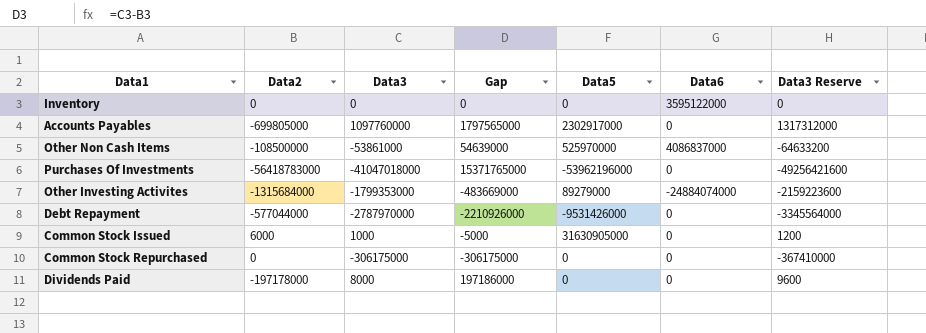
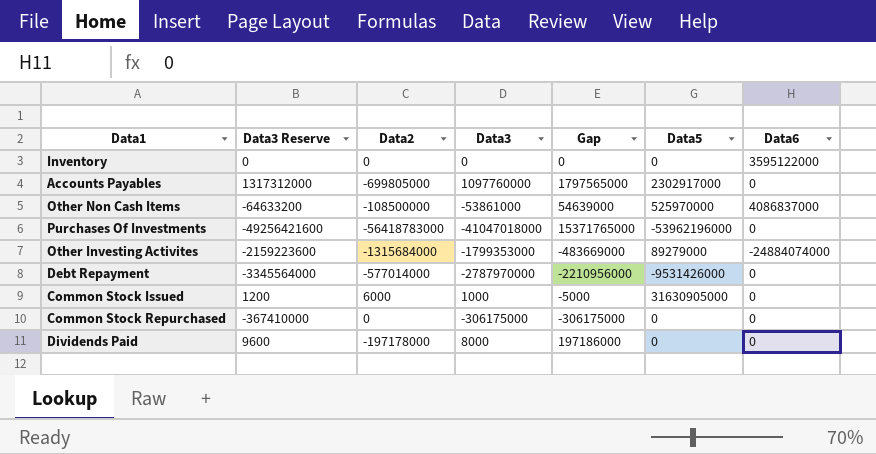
column Data3 Reserve | position: 7 -> 2
Debt Repayment | Data2: -577044000 -> -577014000
Debt Repayment | Gap: -2210926000 -> -2210956000

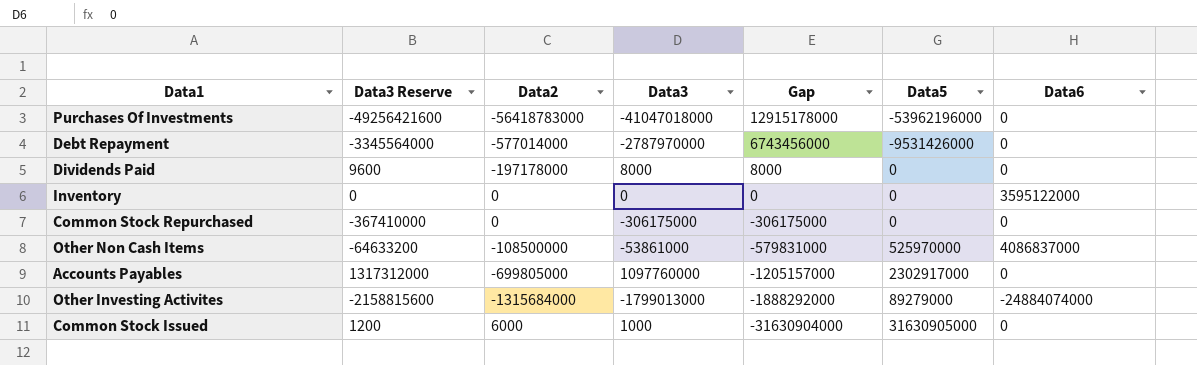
row order: none -> Gap descending
column Gap | formula: [Data3] - [Data2] -> [Data3] - [Data5]
Other Investing Activites | Data3 Reserve: -2159223600 -> -2158815600
Other Investing Activites | Data3: -1799353000 -> -1799013000

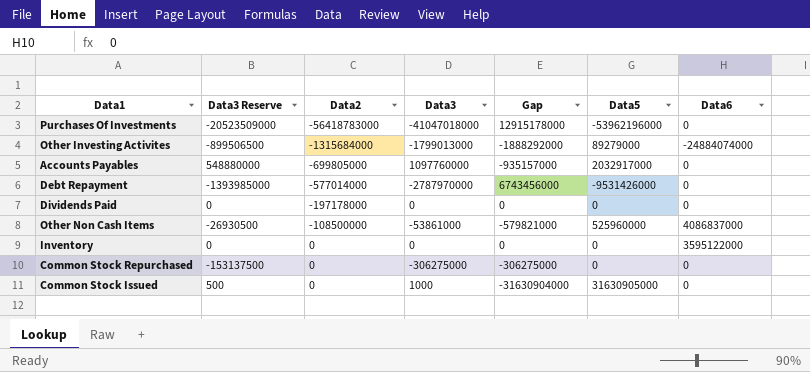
row order: Gap descending -> Data2 ascending
column Data3 Reserve | formula: [Data3] * 1.2 -> [Data3] * 0.5
Accounts Payables | Gap: -1205157000 -> -935157000
Accounts Payables | Data5: 2302917000 -> 2032917000
Dividends Paid | Data3: 8000 -> 0
Dividends Paid | Gap: 8000 -> 0
Other Non Cash Items | Gap: -579831000 -> -579821000
Other Non Cash Items | Data5: 525970000 -> 525960000
Common Stock Repurchased | Data3: -306175000 -> -306275000
Common Stock Repurchased | Gap: -306175000 -> -306275000
Common Stock Issued | Data2: 6000 -> 0

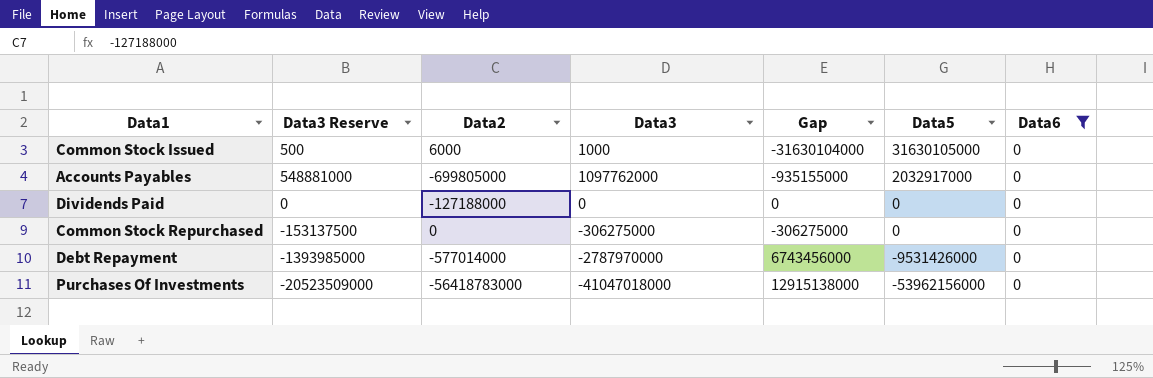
filter: none -> Data6 = 0
row order: Data2 ascending -> Data5 descending
Common Stock Issued | Data2: 0 -> 6000
Common Stock Issued | Gap: -31630904000 -> -31630104000
Common Stock Issued | Data5: 31630905000 -> 31630105000
Accounts Payables | Data3 Reserve: 548880000 -> 548881000
Accounts Payables | Data3: 1097760000 -> 1097762000
Accounts Payables | Gap: -935157000 -> -935155000
Dividends Paid | Data2: -197178000 -> -127188000
Purchases Of Investments | Gap: 12915178000 -> 12915138000
Purchases Of Investments | Data5: -53962196000 -> -53962156000

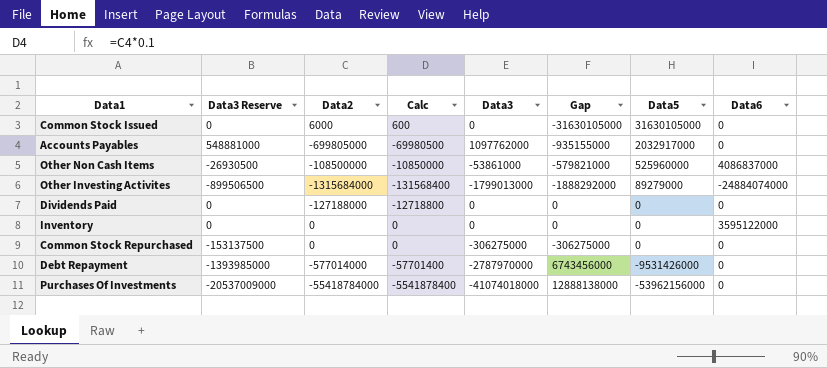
filter: Data6 = 0 -> none
column Calc | formula: none -> [Data2] * 0.1
Common Stock Issued | Data3 Reserve: 500 -> 0
Common Stock Issued | Data3: 1000 -> 0
Common Stock Issued | Gap: -31630104000 -> -31630105000
Purchases Of Investments | Data3 Reserve: -20523509000 -> -20537009000
Purchases Of Investments | Data2: -56418783000 -> -55418784000
Purchases Of Investments | Data3: -41047018000 -> -41074018000
Purchases Of Investments | Gap: 12915138000 -> 12888138000

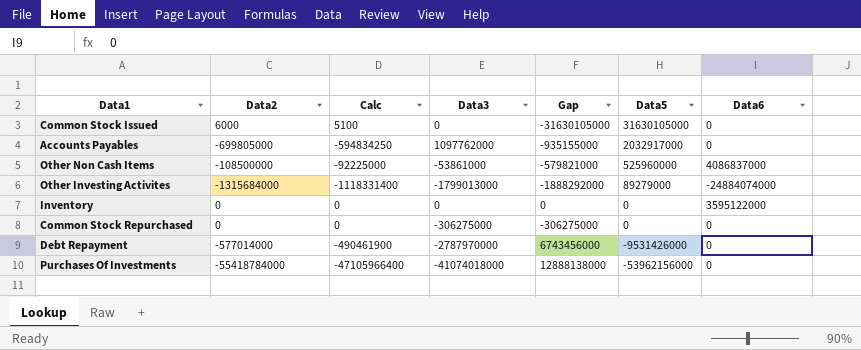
column Data3 Reserve | formula: [Data3] * 0.5 -> none
column Calc | formula: [Data2] * 0.1 -> [Data2] * 0.85
row Dividends Paid: 0 | -127188000 | -12718800 | 0 | 0 | 0 | 0 -> none

